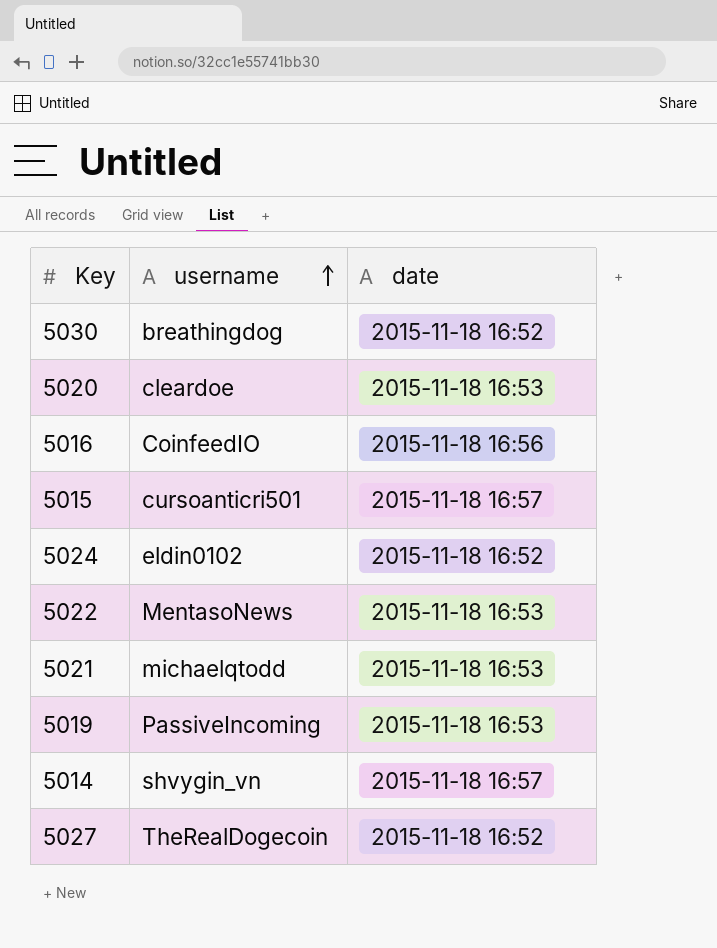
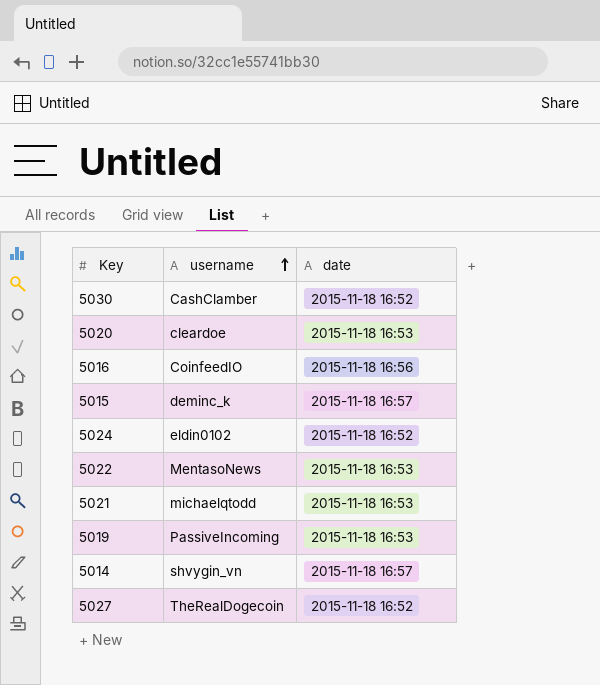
5030 | username: breathingdog -> CashClamber
5015 | username: cursoanticri501 -> deminc_k

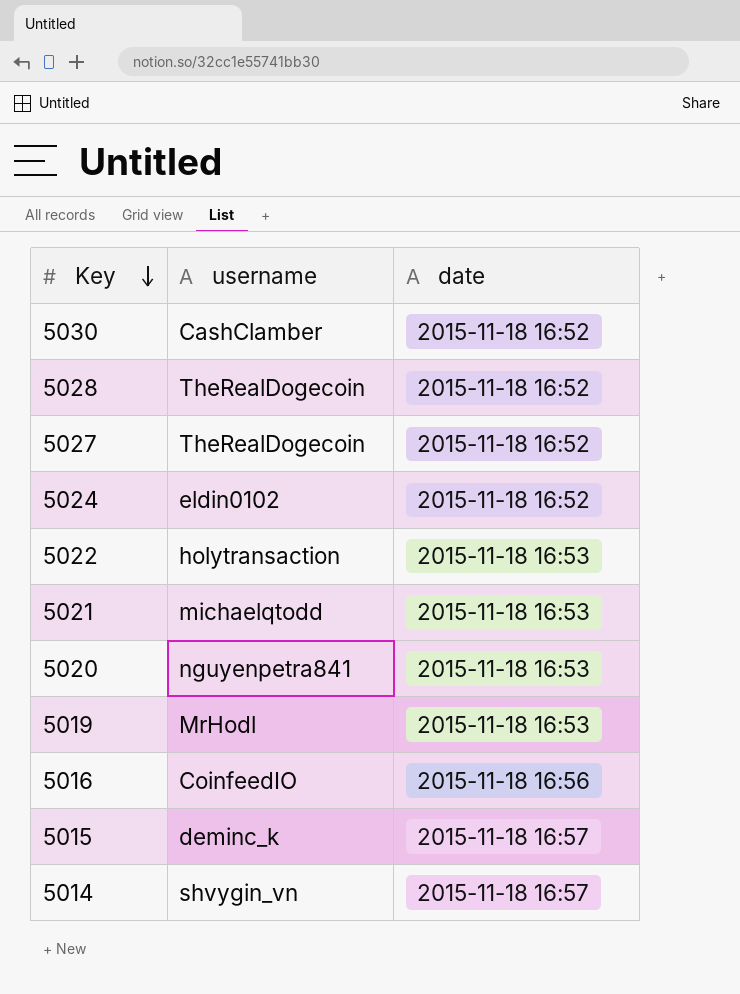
row order: username ascending -> Key descending
row 5028: none -> TheRealDogecoin | 2015-11-18 16:52
5022 | username: MentasoNews -> holytransaction
5020 | username: cleardoe -> nguyenpetra841
5019 | username: PassiveIncoming -> MrHodl

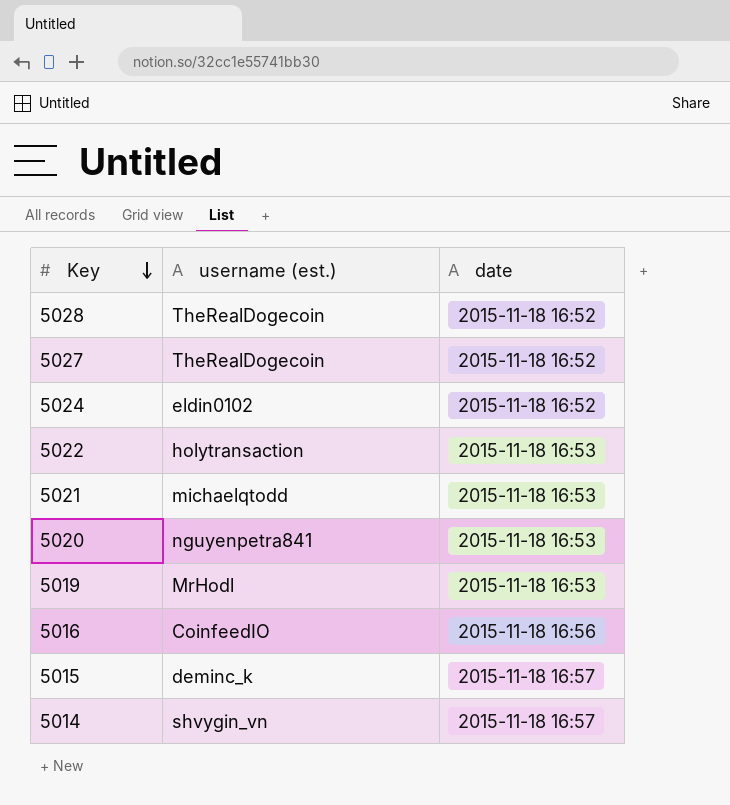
column name: username -> username (est.)
row 5030: CashClamber | 2015-11-18 16:52 -> none

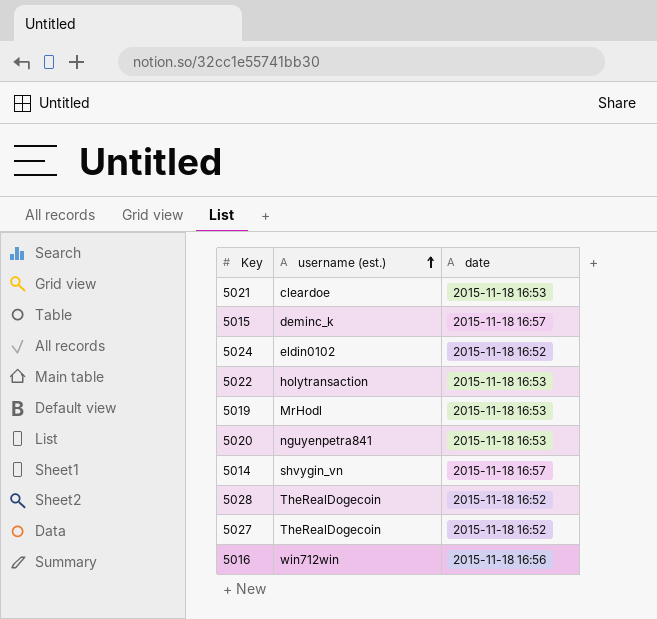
row order: Key descending -> username (est.) ascending
5021 | username (est.): michaelqtodd -> cleardoe
5016 | username (est.): CoinfeedIO -> win712win

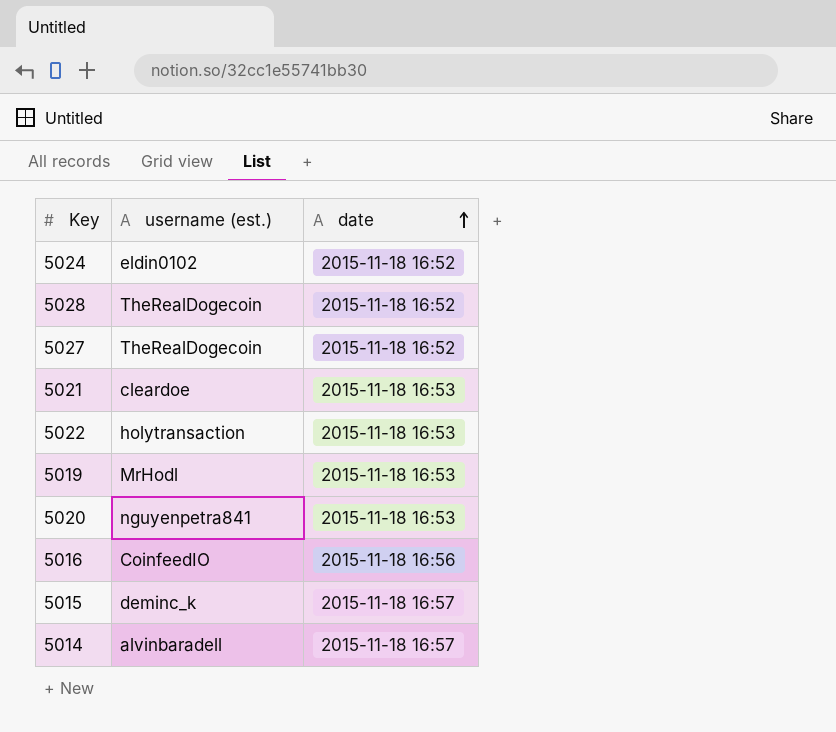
row order: username (est.) ascending -> date ascending
5016 | username (est.): win712win -> CoinfeedIO
5014 | username (est.): shvygin_vn -> alvinbaradell

